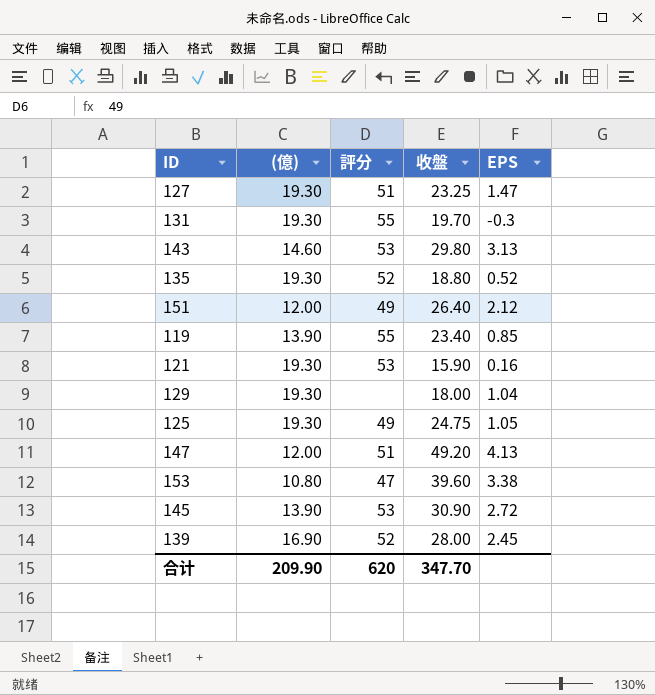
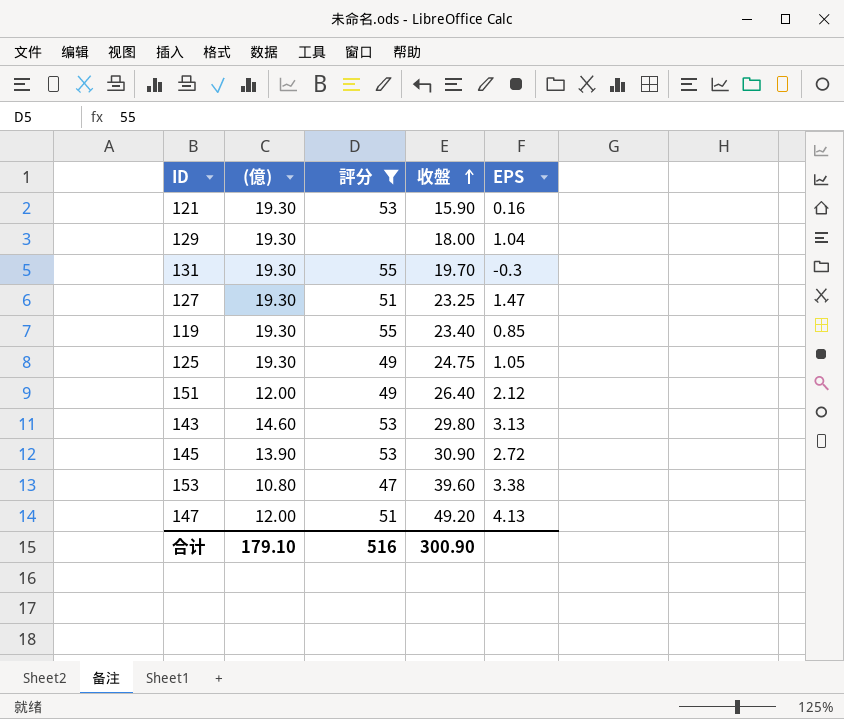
filter: none -> 評分 != 52
row order: none -> 收盤 ascending
119 | (億): 13.90 -> 19.30
合计 | (億): 209.90 -> 179.10
合计 | 評分: 620 -> 516
合计 | 收盤: 347.70 -> 300.90

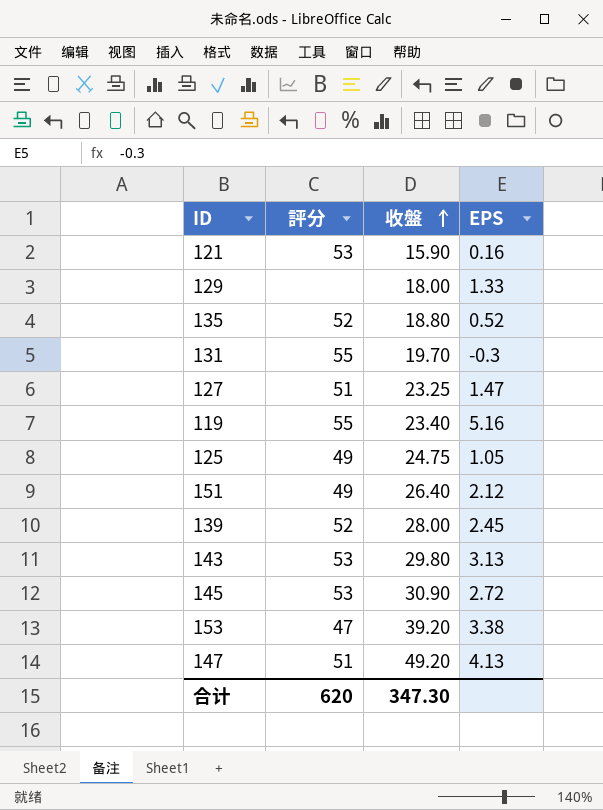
filter: 評分 != 52 -> none
column (億) | position: 2 -> none
129 | EPS: 1.04 -> 1.33
119 | EPS: 0.85 -> 5.16
153 | 收盤: 39.60 -> 39.20
合计 | 評分: 516 -> 620
合计 | 收盤: 300.90 -> 347.30

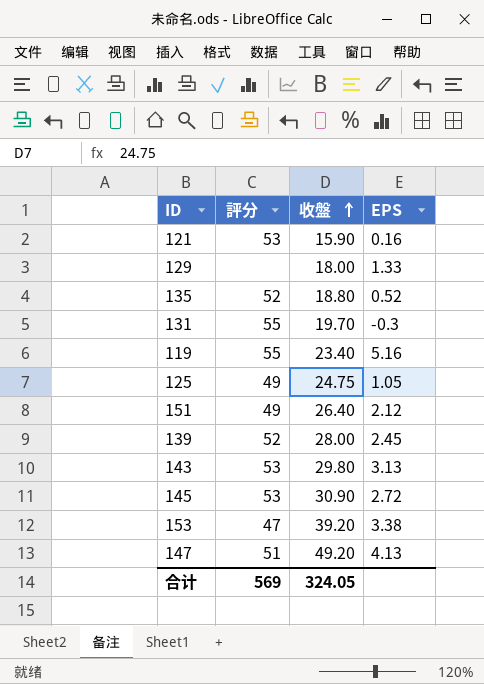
row 127: 51 | 23.25 | 1.47 -> none
合计 | 評分: 620 -> 569
合计 | 收盤: 347.30 -> 324.05

